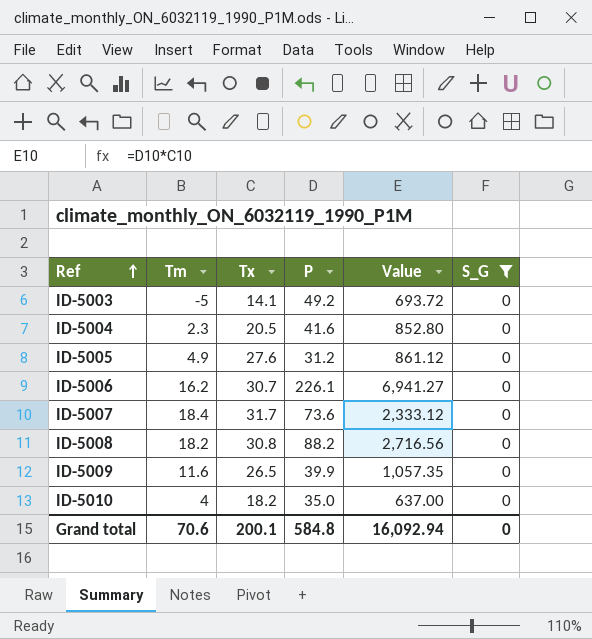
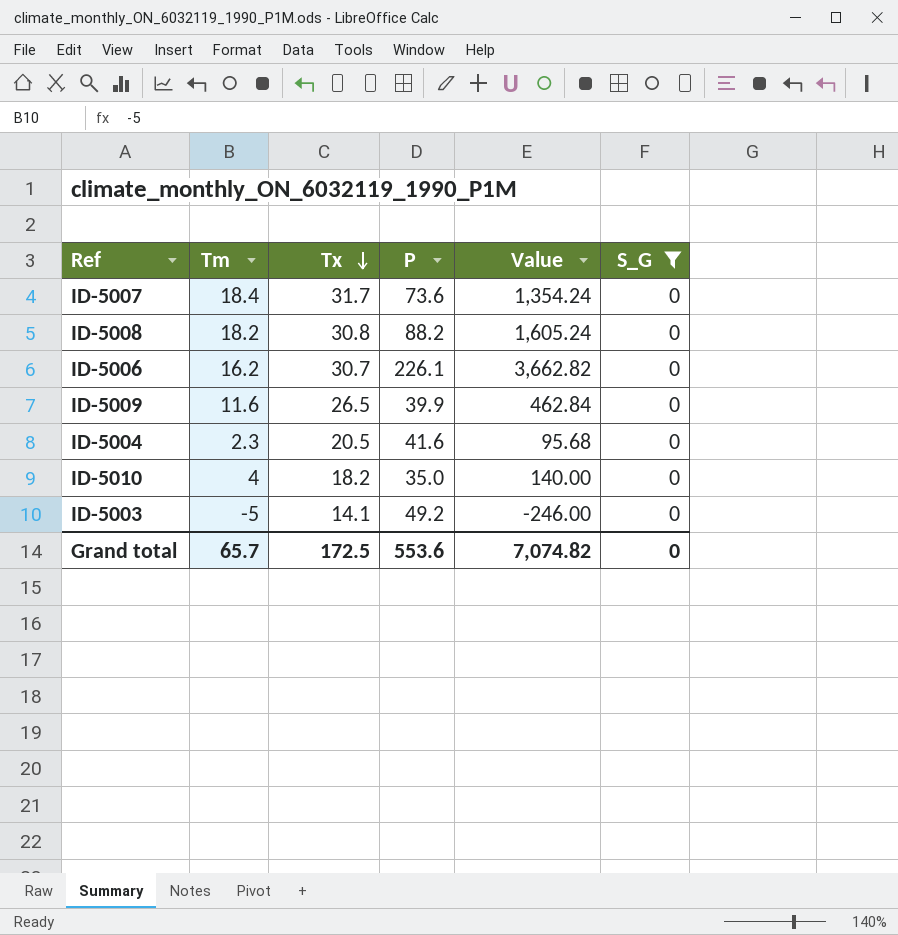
row order: Ref ascending -> Tx descending
column Value | formula: [Tx] * [P] -> [Tm] * [P]
row ID-5005: 4.9 | 27.6 | 31.2 | 861.12 | 0 -> none
Grand total | Tm: 70.6 -> 65.7
Grand total | Tx: 200.1 -> 172.5
Grand total | P: 584.8 -> 553.6
Grand total | Value: 16,092.94 -> 7,074.82

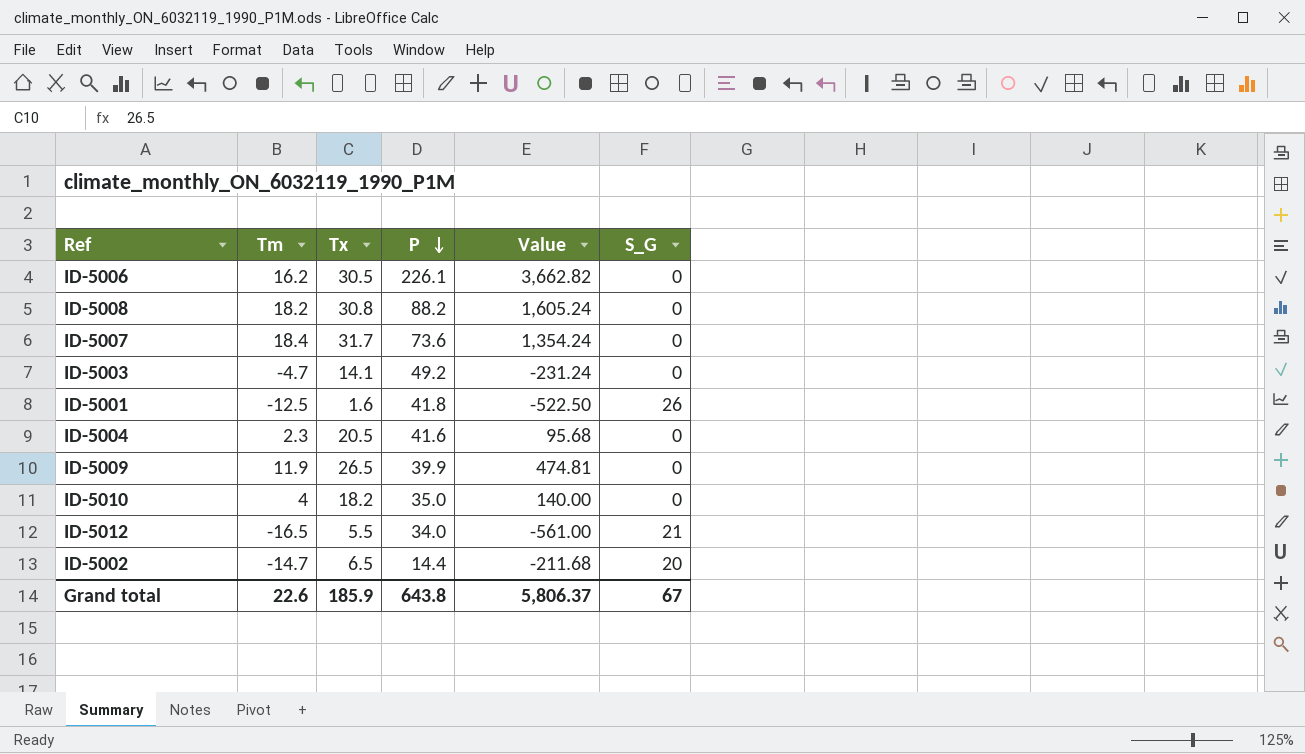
filter: S_G = 0 -> none
row order: Tx descending -> P descending
ID-5006 | Tx: 30.7 -> 30.5
ID-5003 | Tm: -5 -> -4.7
ID-5003 | Value: -246.00 -> -231.24
ID-5009 | Tm: 11.6 -> 11.9
ID-5009 | Value: 462.84 -> 474.81
Grand total | Tm: 65.7 -> 22.6
Grand total | Tx: 172.5 -> 185.9
Grand total | P: 553.6 -> 643.8
Grand total | Value: 7,074.82 -> 5,806.37
Grand total | S_G: 0 -> 67

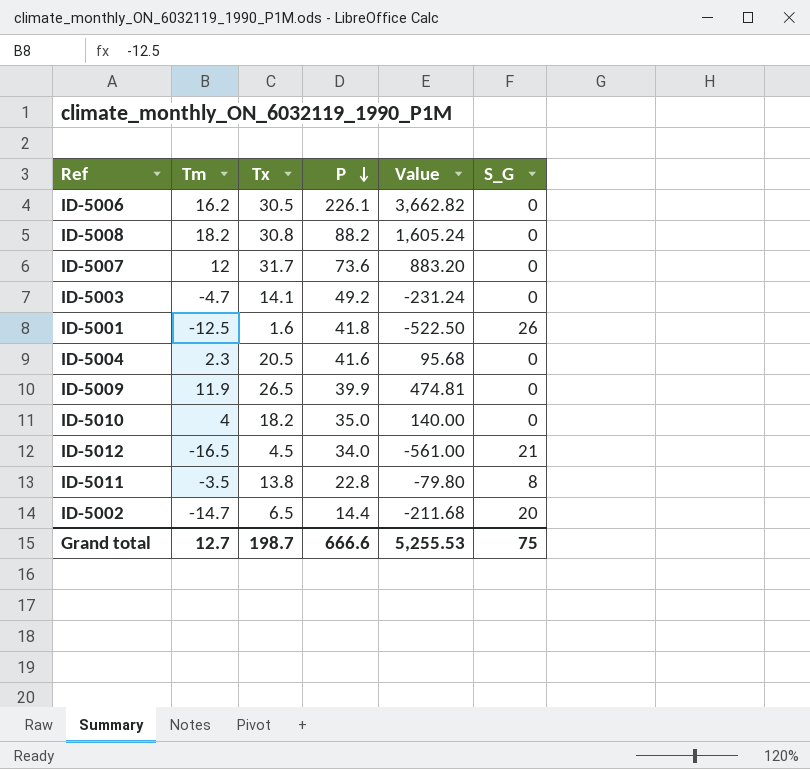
ID-5007 | Tm: 18.4 -> 12
ID-5007 | Value: 1,354.24 -> 883.20
ID-5012 | Tx: 5.5 -> 4.5
row ID-5011: none -> -3.5 | 13.8 | 22.8 | -79.80 | 8
Grand total | Tm: 22.6 -> 12.7
Grand total | Tx: 185.9 -> 198.7
Grand total | P: 643.8 -> 666.6
Grand total | Value: 5,806.37 -> 5,255.53
Grand total | S_G: 67 -> 75

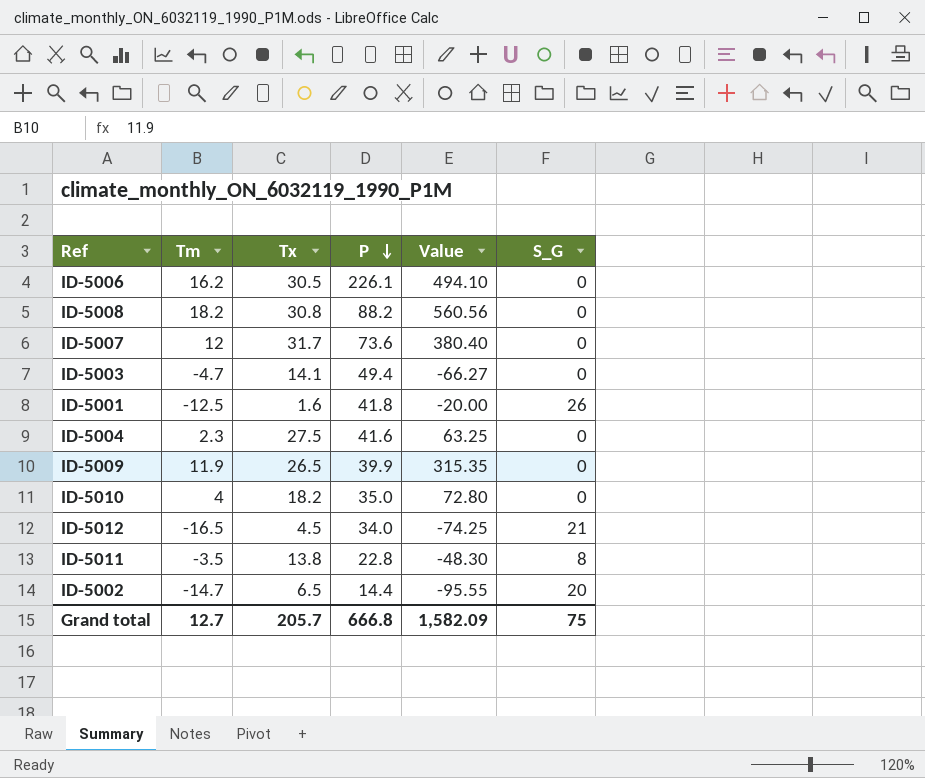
column Value | formula: [Tm] * [P] -> [Tm] * [Tx]
ID-5003 | P: 49.2 -> 49.4
ID-5004 | Tx: 20.5 -> 27.5
Grand total | Tx: 198.7 -> 205.7
Grand total | P: 666.6 -> 666.8
Grand total | Value: 5,255.53 -> 1,582.09

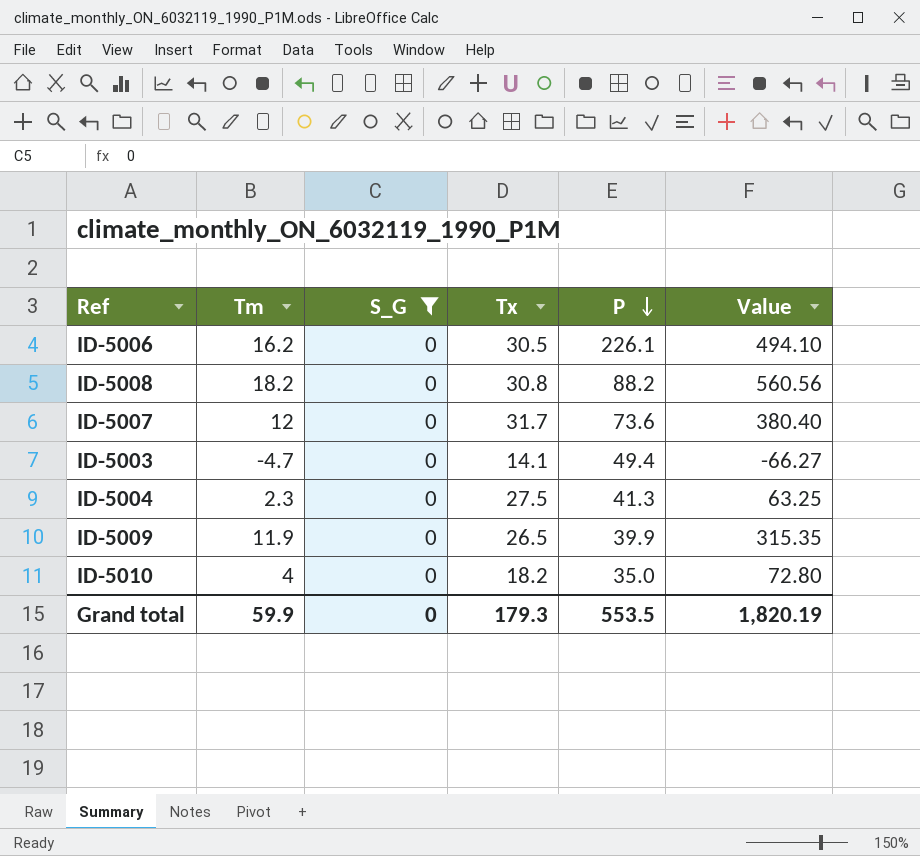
filter: none -> S_G = 0
column S_G | position: 6 -> 3
ID-5004 | P: 41.6 -> 41.3
Grand total | Tm: 12.7 -> 59.9
Grand total | S_G: 75 -> 0
Grand total | Tx: 205.7 -> 179.3
Grand total | P: 666.8 -> 553.5
Grand total | Value: 1,582.09 -> 1,820.19

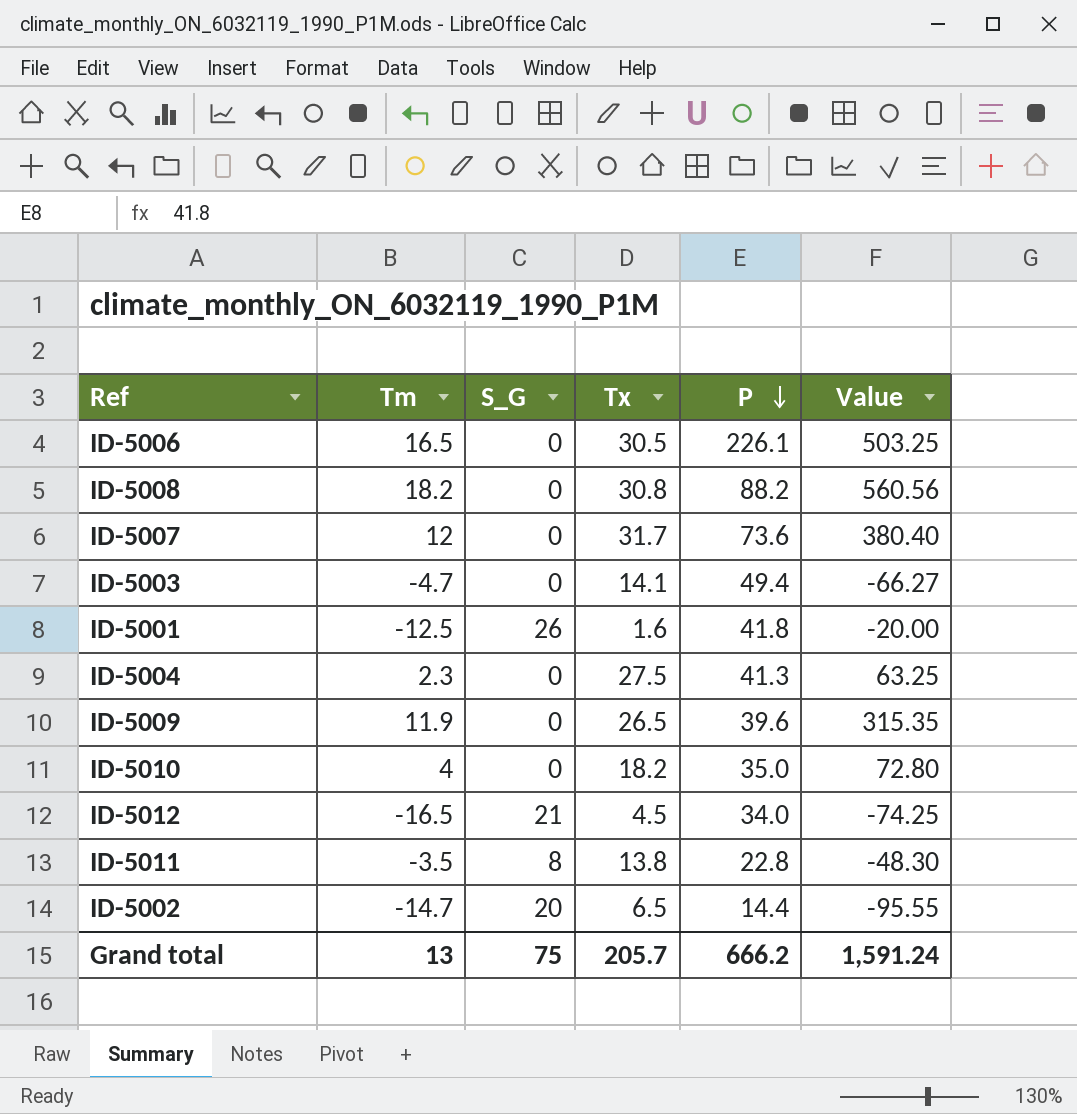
filter: S_G = 0 -> none
ID-5006 | Tm: 16.2 -> 16.5
ID-5006 | Value: 494.10 -> 503.25
ID-5009 | P: 39.9 -> 39.6
Grand total | Tm: 59.9 -> 13
Grand total | S_G: 0 -> 75
Grand total | Tx: 179.3 -> 205.7
Grand total | P: 553.5 -> 666.2
Grand total | Value: 1,820.19 -> 1,591.24

